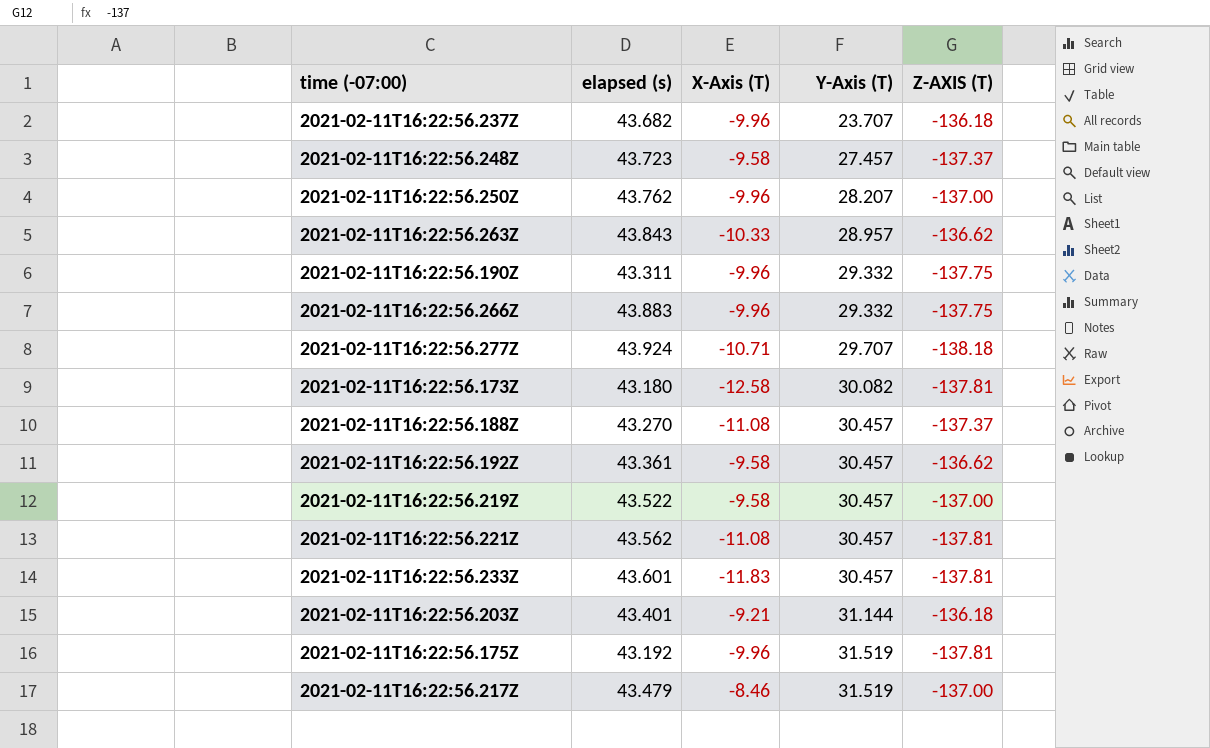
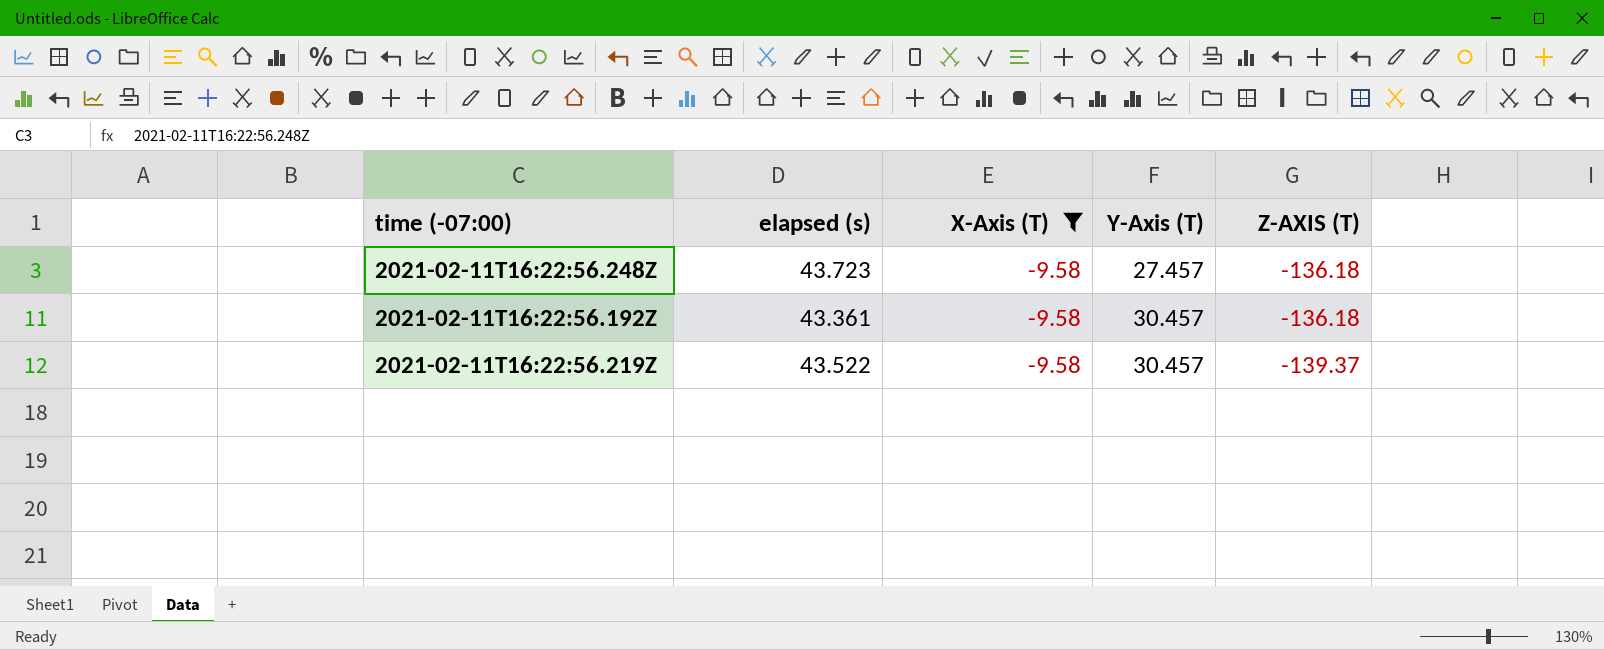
filter: none -> X-Axis (T) = -9.58
2021-02-11T16:22:56.248Z | Z-AXIS (T): -137.37 -> -136.18
2021-02-11T16:22:56.192Z | Z-AXIS (T): -136.62 -> -136.18
2021-02-11T16:22:56.219Z | Z-AXIS (T): -137.00 -> -139.37

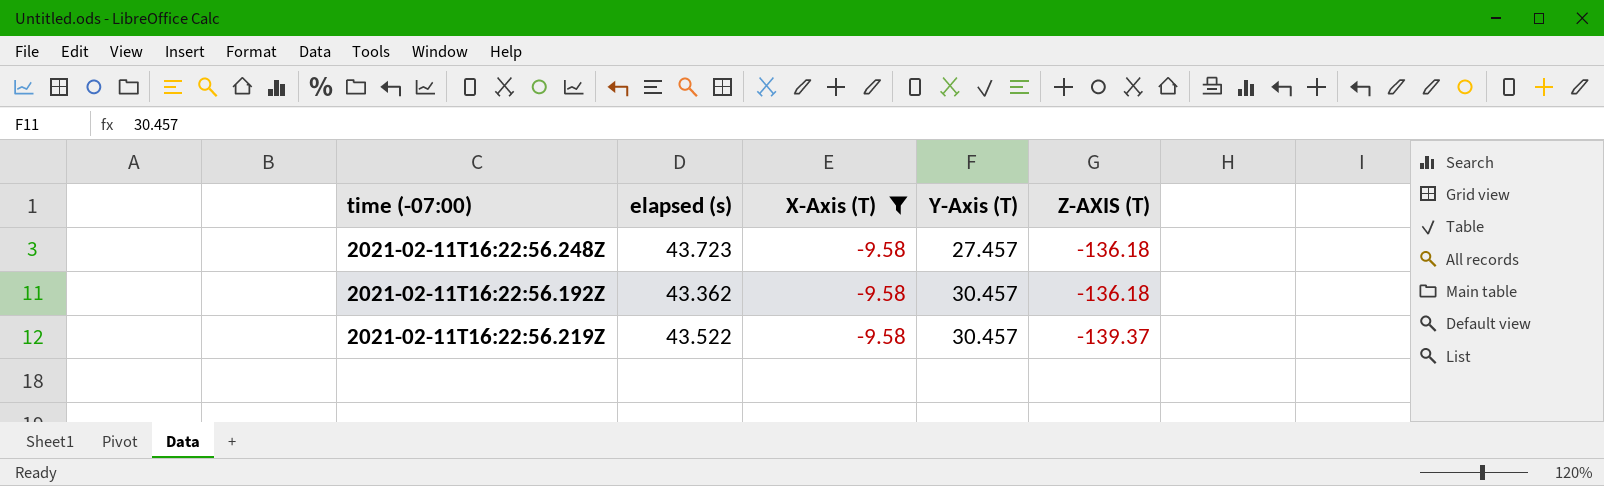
2021-02-11T16:22:56.192Z | elapsed (s): 43.361 -> 43.362

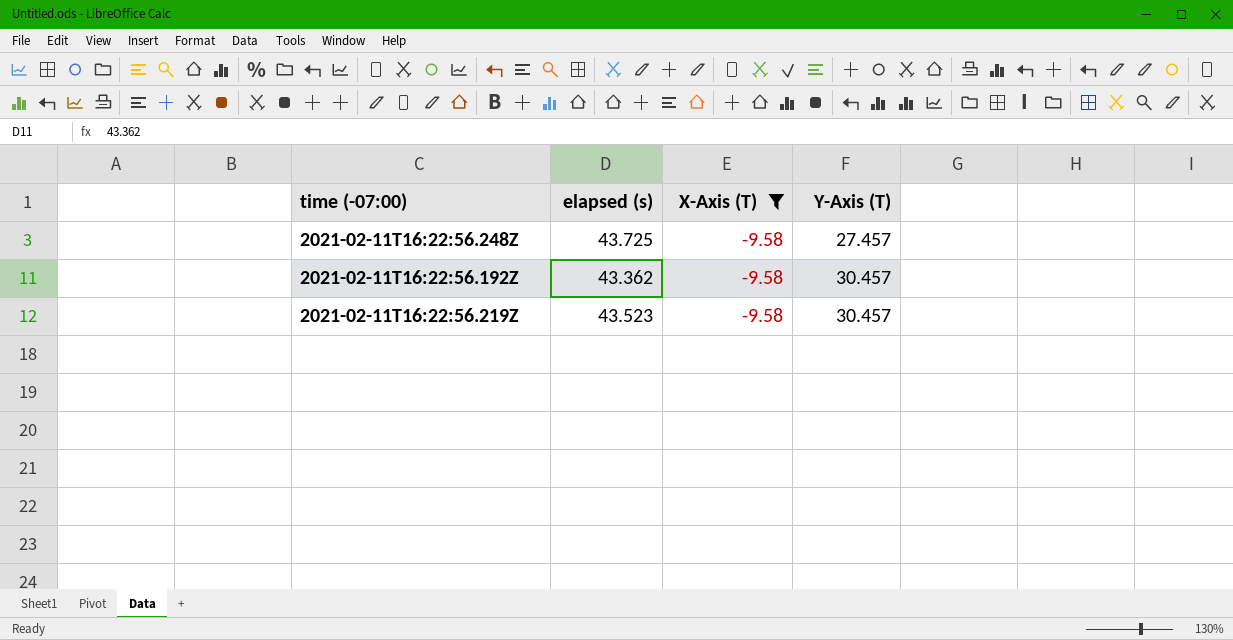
column Z-AXIS (T) | position: 5 -> none
2021-02-11T16:22:56.248Z | elapsed (s): 43.723 -> 43.725
2021-02-11T16:22:56.219Z | elapsed (s): 43.522 -> 43.523

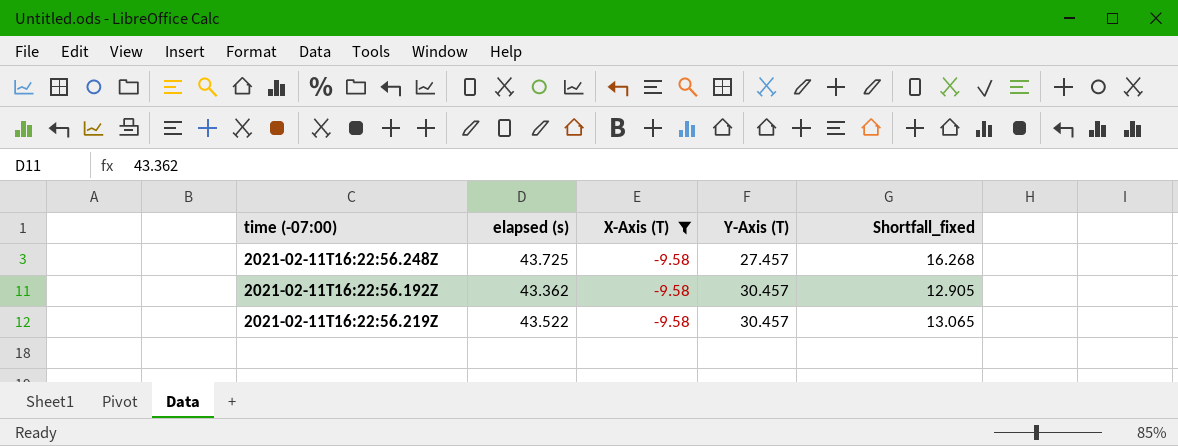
column Shortfall_fixed | formula: none -> [elapsed (s)] - [Y-Axis (T)]
2021-02-11T16:22:56.219Z | elapsed (s): 43.523 -> 43.522

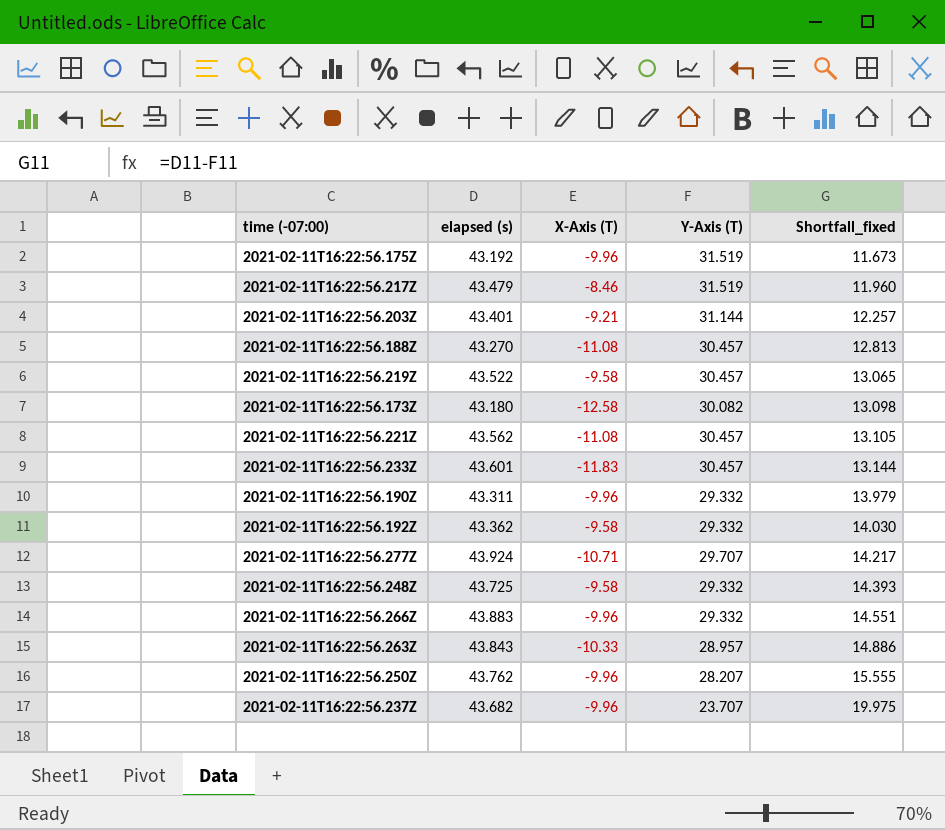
filter: X-Axis (T) = -9.58 -> none
row order: Y-Axis (T) ascending -> Shortfall_fixed ascending
2021-02-11T16:22:56.192Z | Y-Axis (T): 30.457 -> 29.332
2021-02-11T16:22:56.192Z | Shortfall_fixed: 12.905 -> 14.030
2021-02-11T16:22:56.248Z | Y-Axis (T): 27.457 -> 29.332
2021-02-11T16:22:56.248Z | Shortfall_fixed: 16.268 -> 14.393

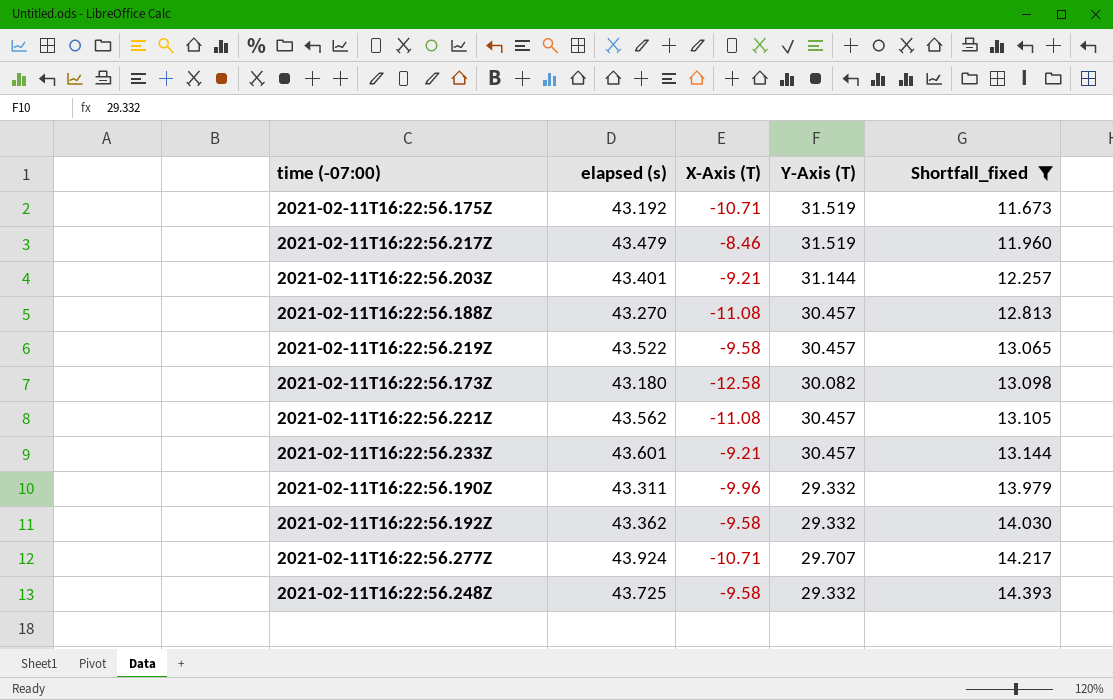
filter: none -> Shortfall_fixed <= 14.393
2021-02-11T16:22:56.175Z | X-Axis (T): -9.96 -> -10.71
2021-02-11T16:22:56.233Z | X-Axis (T): -11.83 -> -9.21

